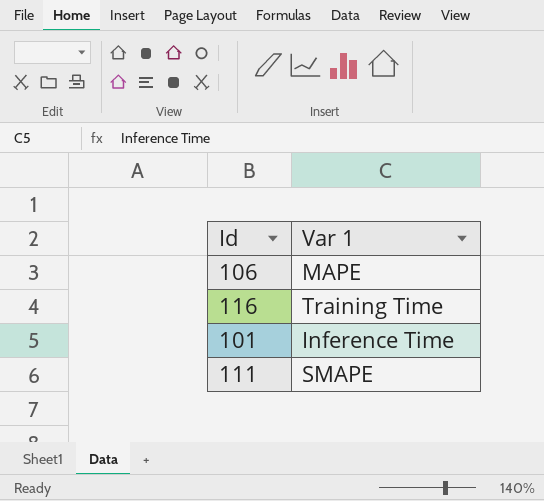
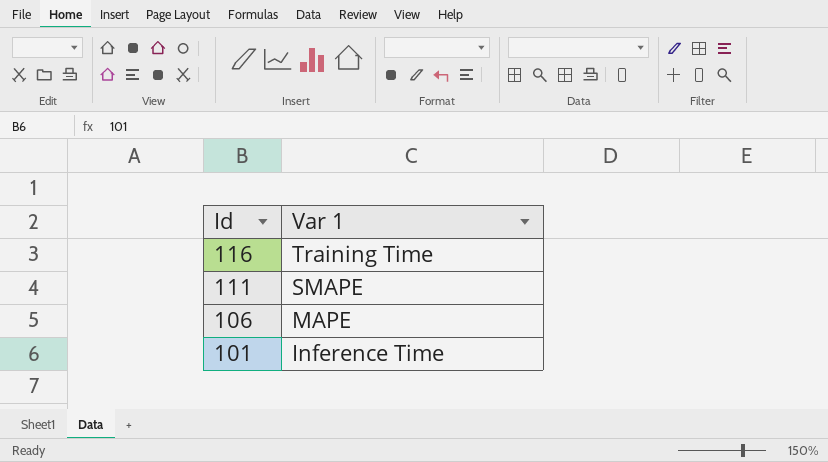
row order: none -> Id descending

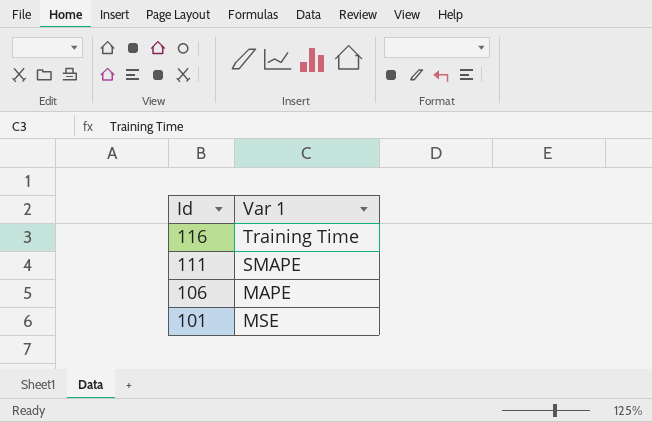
101 | Var 1: Inference Time -> MSE

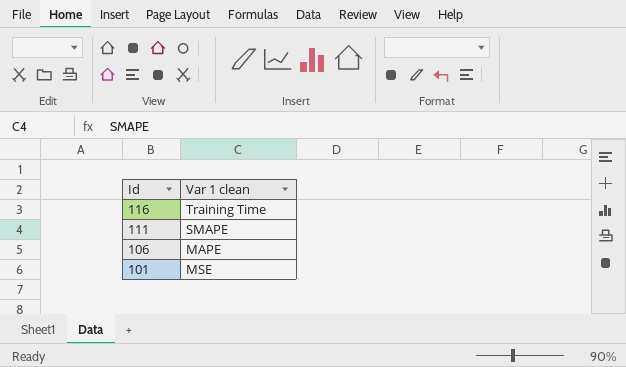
column name: Var 1 -> Var 1 clean

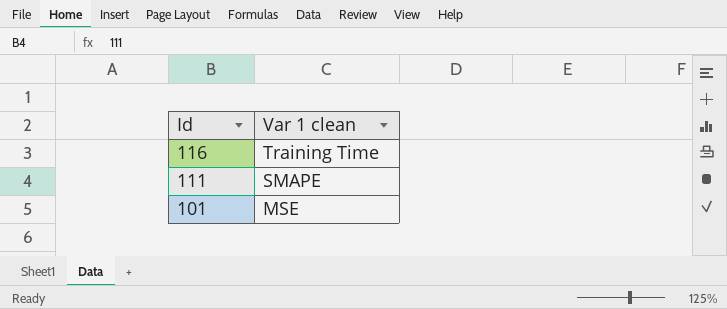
row 106: MAPE -> none

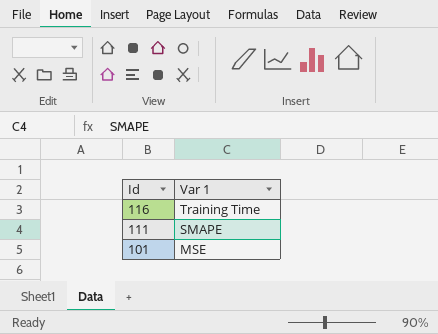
column name: Var 1 clean -> Var 1

